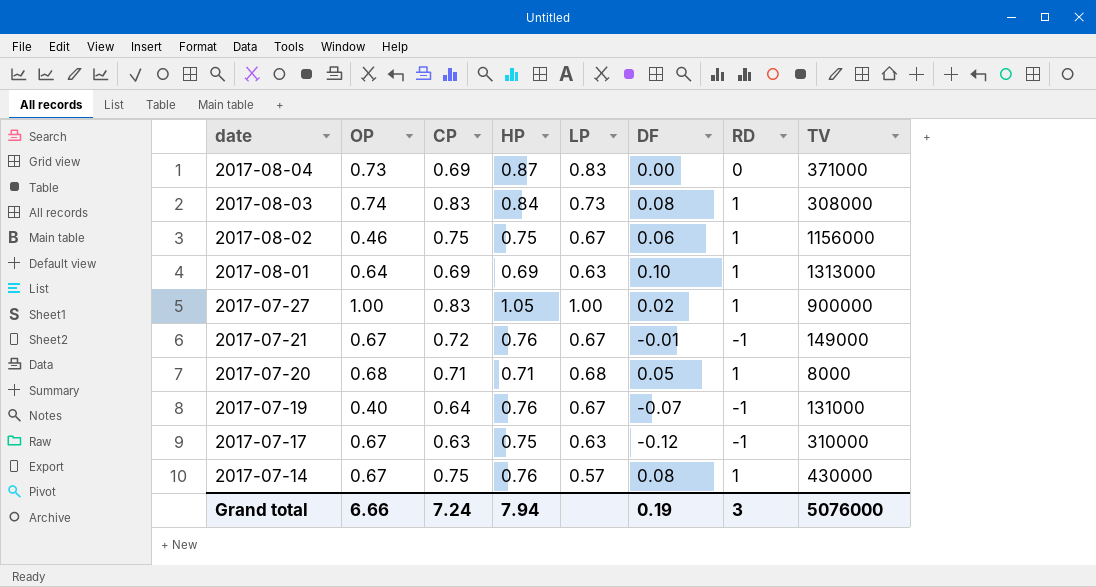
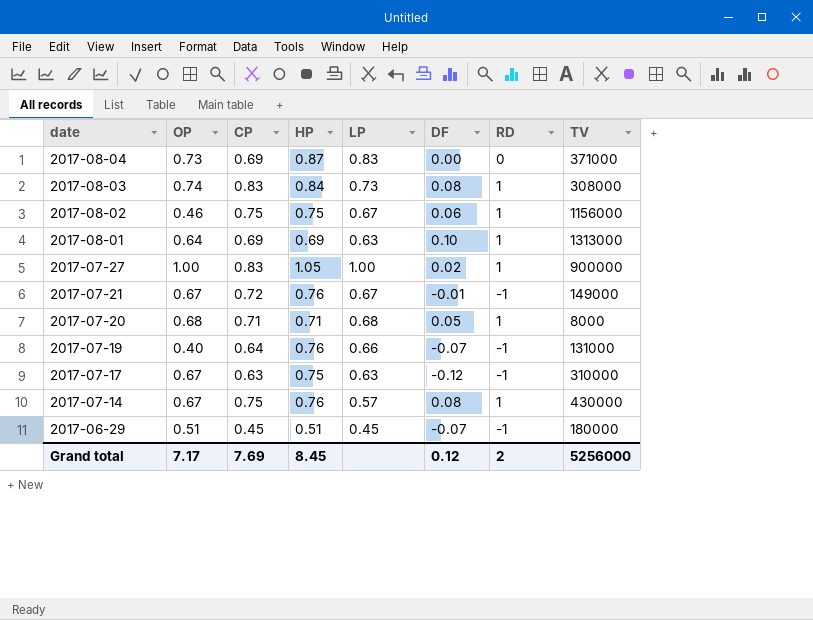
2017-07-19 | LP: 0.67 -> 0.66
row 2017-06-29: none -> 0.51 | 0.45 | 0.51 | 0.45 | -0.07 | -1 | 180000
Grand total | OP: 6.66 -> 7.17
Grand total | CP: 7.24 -> 7.69
Grand total | HP: 7.94 -> 8.45
Grand total | DF: 0.19 -> 0.12
Grand total | RD: 3 -> 2
Grand total | TV: 5076000 -> 5256000

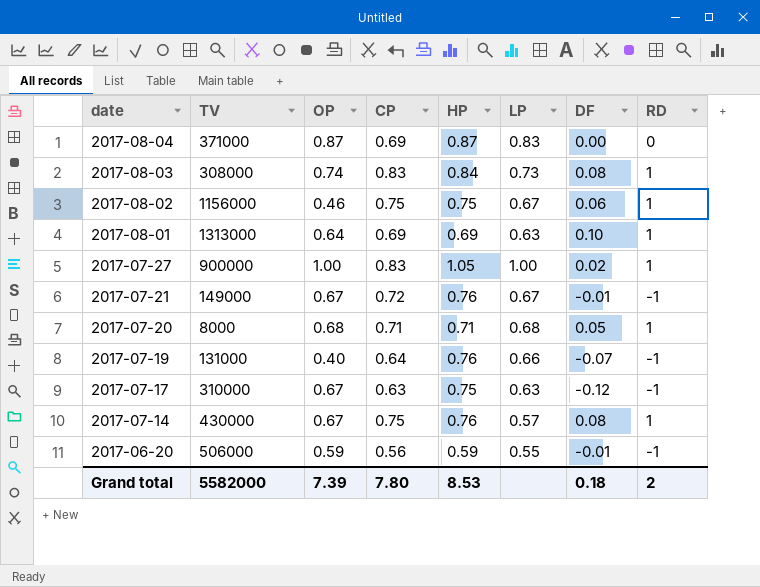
column TV | position: 8 -> 2
row 2017-06-29: 0.51 | 0.45 | 0.51 | 0.45 | -0.07 | -1 | 180000 -> none
2017-08-04 | OP: 0.73 -> 0.87
row 2017-06-20: none -> 506000 | 0.59 | 0.56 | 0.59 | 0.55 | -0.01 | -1
Grand total | TV: 5256000 -> 5582000
Grand total | OP: 7.17 -> 7.39
Grand total | CP: 7.69 -> 7.80
Grand total | HP: 8.45 -> 8.53
Grand total | DF: 0.12 -> 0.18

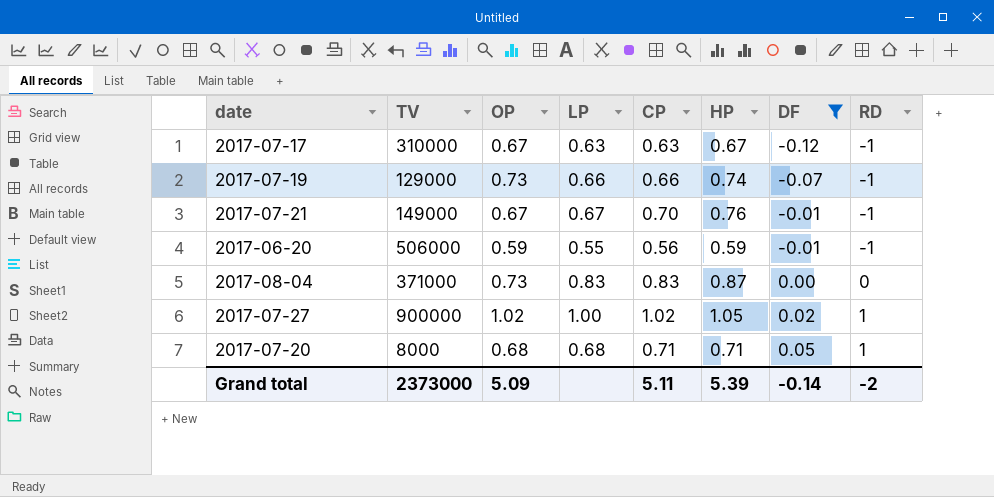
filter: none -> DF <= 0.05
row order: date descending -> DF ascending
column LP | position: 6 -> 4
2017-07-17 | HP: 0.75 -> 0.67
2017-07-19 | TV: 131000 -> 129000
2017-07-19 | OP: 0.40 -> 0.73
2017-07-19 | CP: 0.64 -> 0.66
2017-07-19 | HP: 0.76 -> 0.74
2017-07-21 | CP: 0.72 -> 0.70
2017-08-04 | OP: 0.87 -> 0.73
2017-08-04 | CP: 0.69 -> 0.83
2017-07-27 | OP: 1.00 -> 1.02
2017-07-27 | CP: 0.83 -> 1.02
Grand total | TV: 5582000 -> 2373000
Grand total | OP: 7.39 -> 5.09
Grand total | CP: 7.80 -> 5.11
Grand total | HP: 8.53 -> 5.39
Grand total | DF: 0.18 -> -0.14
Grand total | RD: 2 -> -2

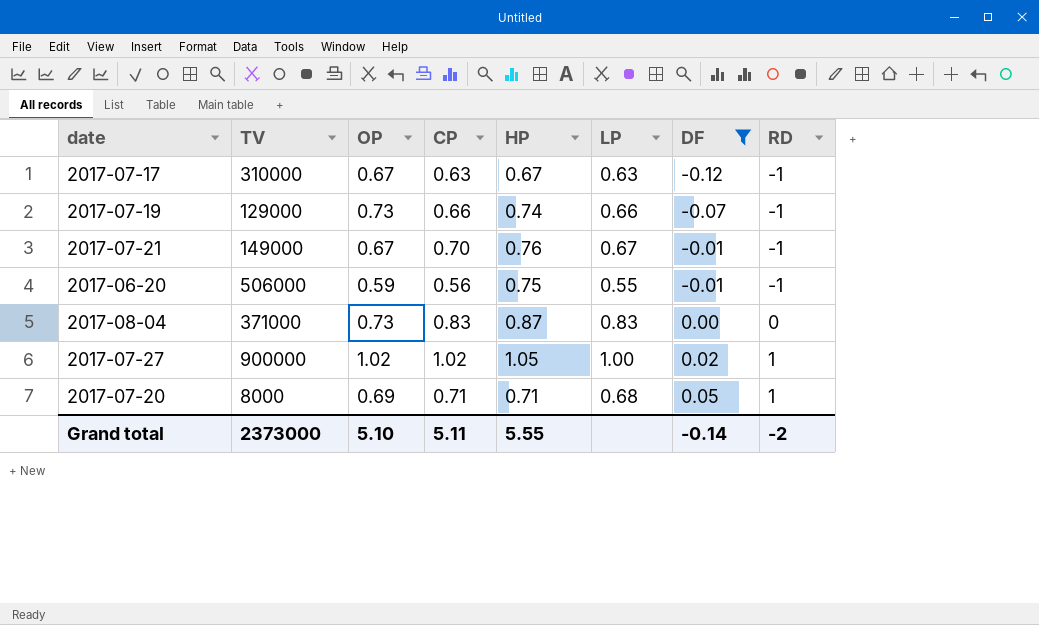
column LP | position: 4 -> 6
2017-06-20 | HP: 0.59 -> 0.75
2017-07-20 | OP: 0.68 -> 0.69
Grand total | OP: 5.09 -> 5.10
Grand total | HP: 5.39 -> 5.55

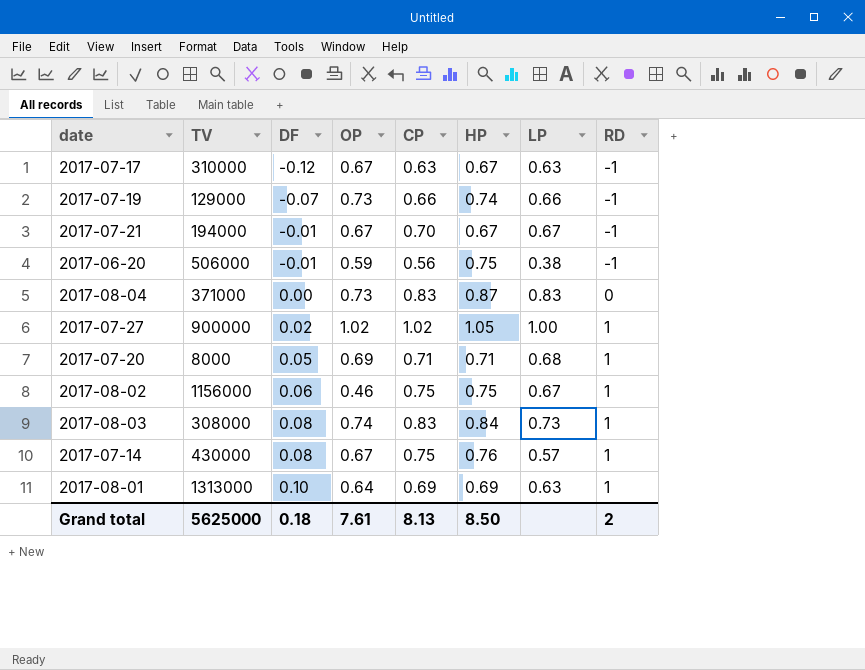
filter: DF <= 0.05 -> none
column DF | position: 7 -> 3
2017-07-21 | TV: 149000 -> 194000
2017-07-21 | HP: 0.76 -> 0.67
2017-06-20 | LP: 0.55 -> 0.38
Grand total | TV: 2373000 -> 5625000
Grand total | DF: -0.14 -> 0.18
Grand total | OP: 5.10 -> 7.61
Grand total | CP: 5.11 -> 8.13
Grand total | HP: 5.55 -> 8.50
Grand total | RD: -2 -> 2

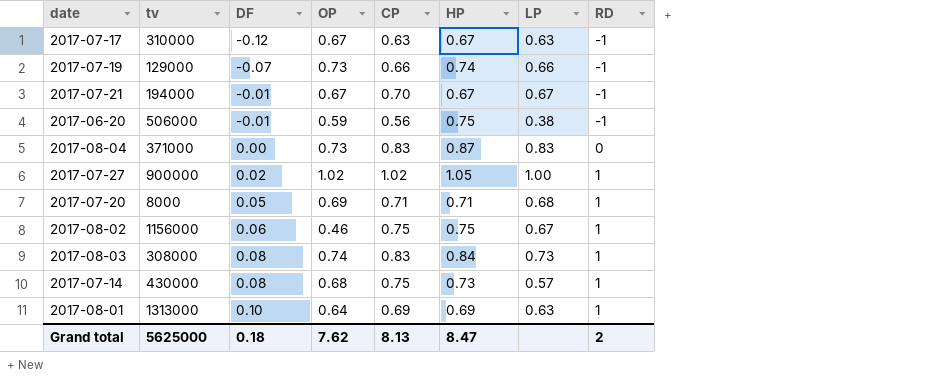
column name: TV -> tv
2017-07-14 | OP: 0.67 -> 0.68
2017-07-14 | HP: 0.76 -> 0.73
Grand total | OP: 7.61 -> 7.62
Grand total | HP: 8.50 -> 8.47

